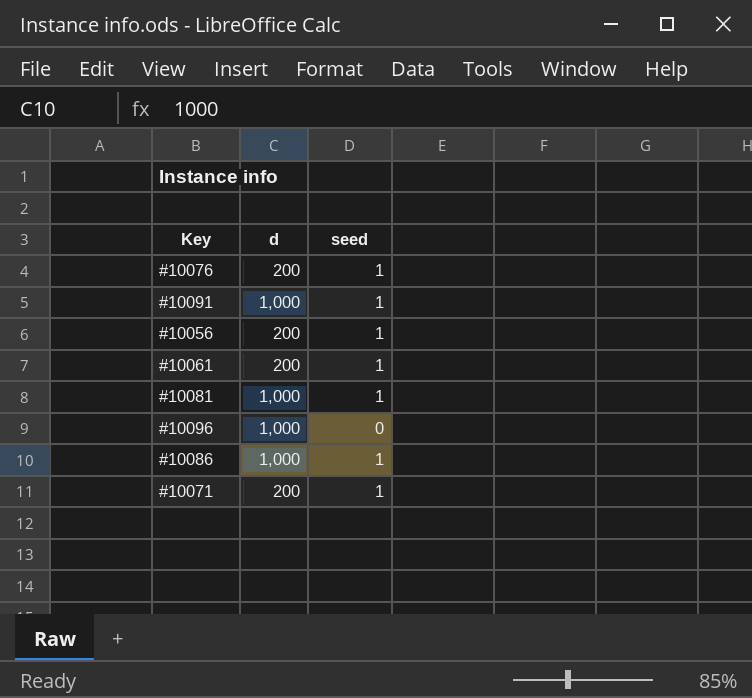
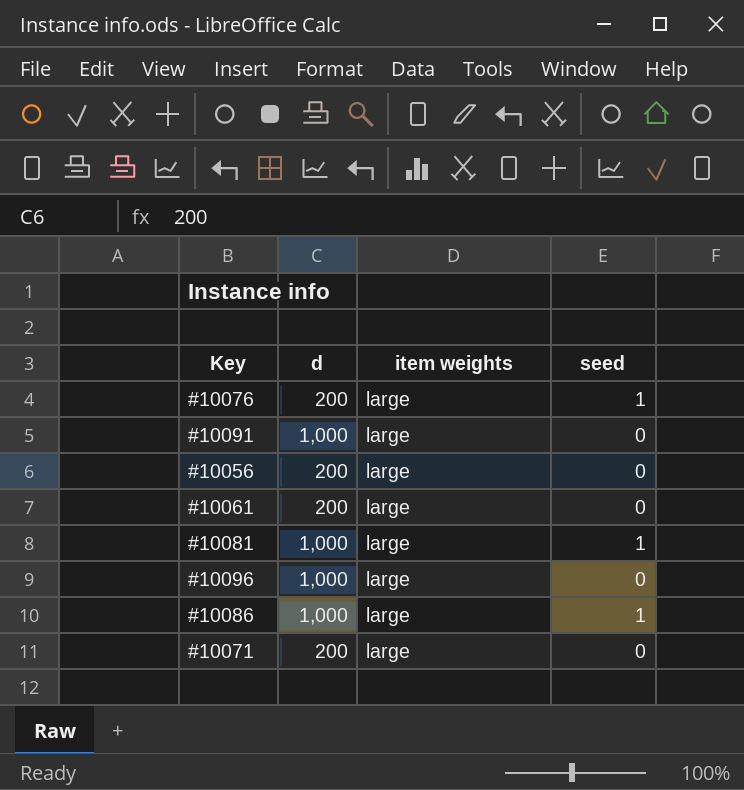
column item weights | position: none -> 3
#10091 | seed: 1 -> 0
#10056 | seed: 1 -> 0
#10061 | seed: 1 -> 0
#10071 | seed: 1 -> 0

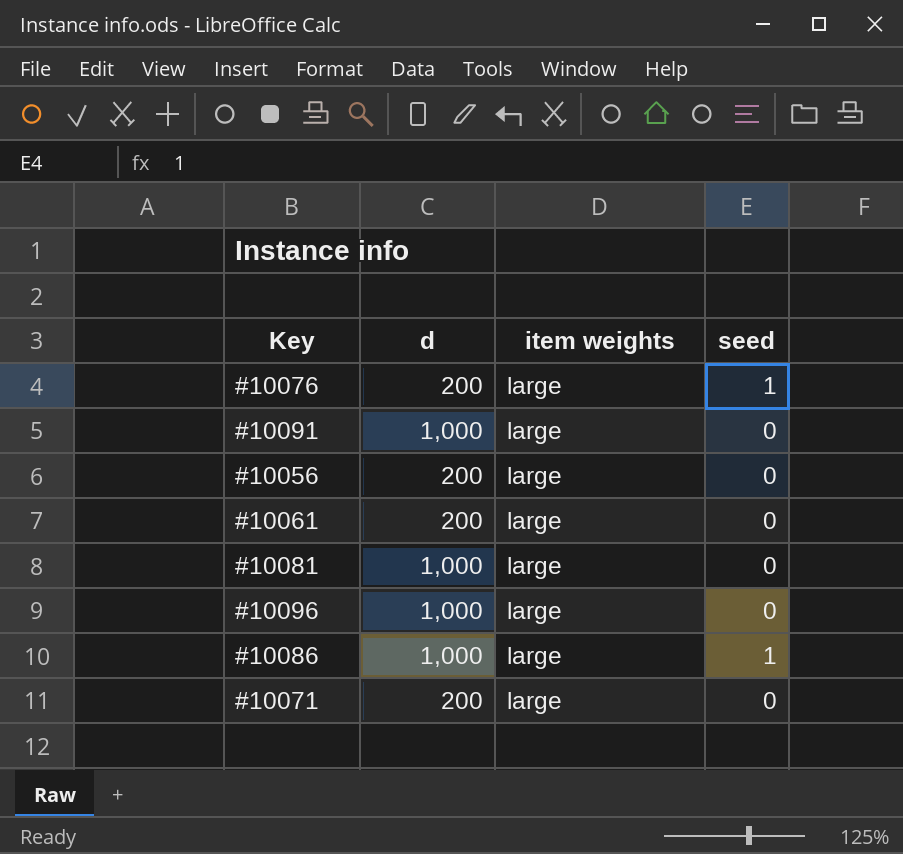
#10081 | seed: 1 -> 0

